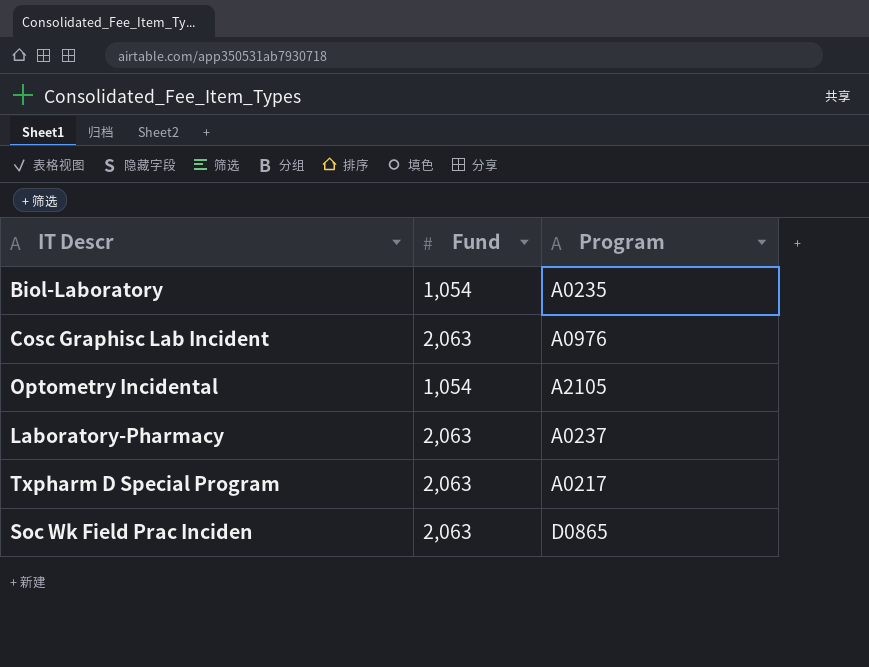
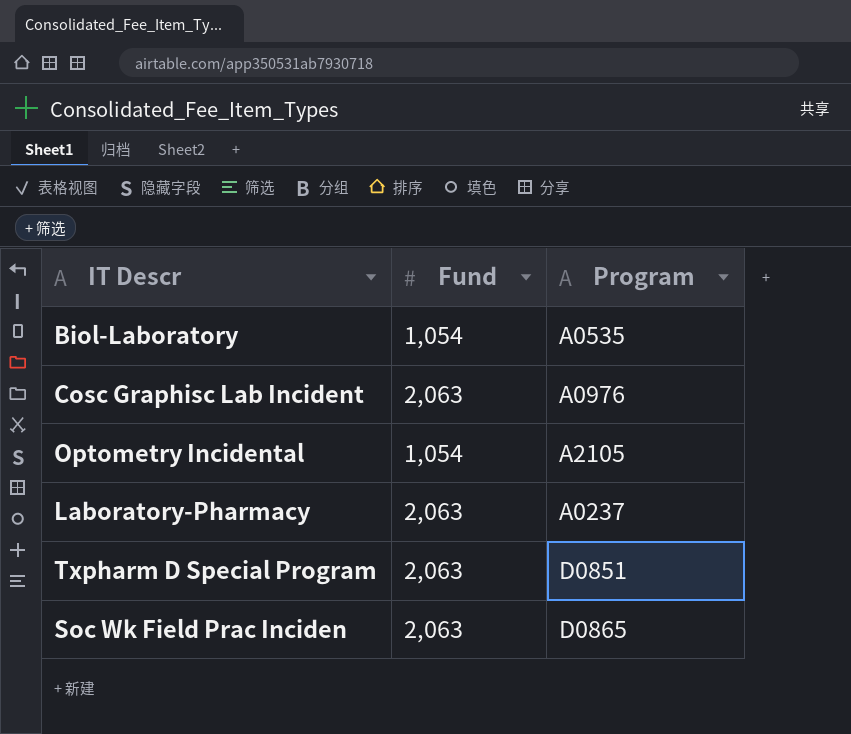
Biol-Laboratory | Program: A0235 -> A0535
Txpharm D Special Program | Program: A0217 -> D0851

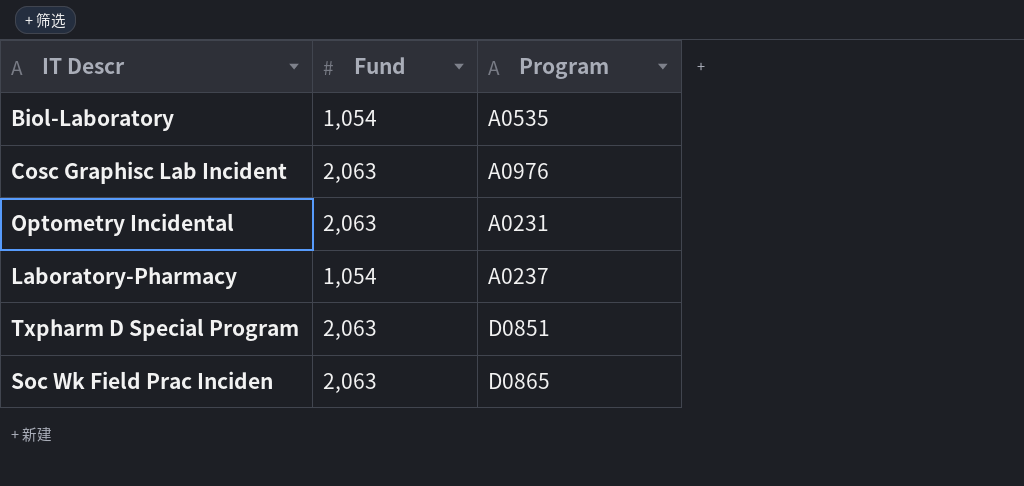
Optometry Incidental | Fund: 1,054 -> 2,063
Optometry Incidental | Program: A2105 -> A0231
Laboratory-Pharmacy | Fund: 2,063 -> 1,054

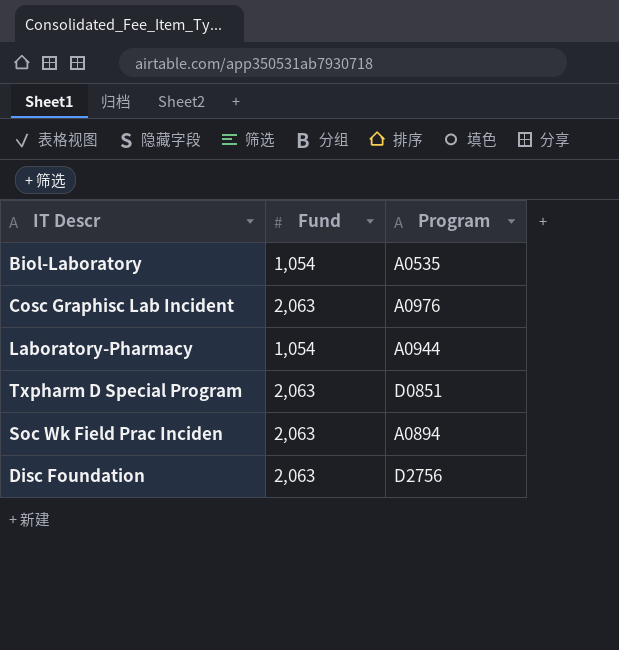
row Optometry Incidental: 2,063 | A0231 -> none
Laboratory-Pharmacy | Program: A0237 -> A0944
Soc Wk Field Prac Inciden | Program: D0865 -> A0894
row Disc Foundation: none -> 2,063 | D2756

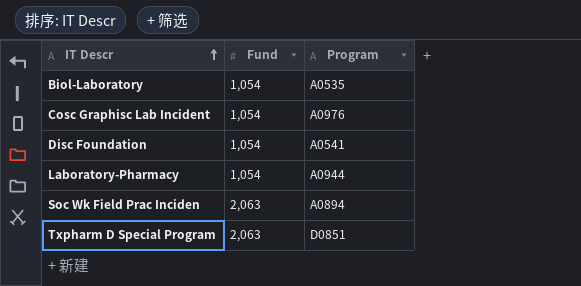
row order: none -> IT Descr ascending
Cosc Graphisc Lab Incident | Fund: 2,063 -> 1,054
Disc Foundation | Fund: 2,063 -> 1,054
Disc Foundation | Program: D2756 -> A0541

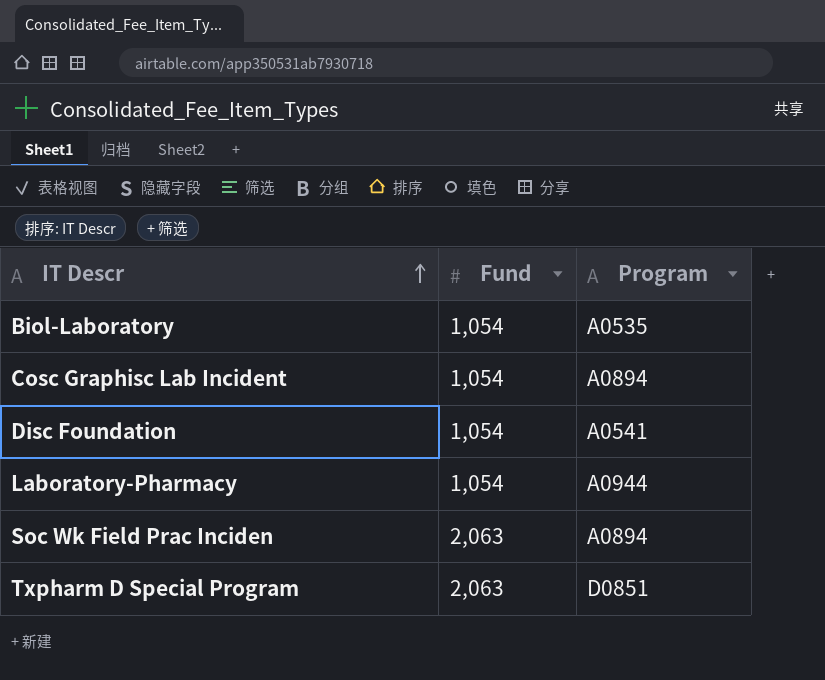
Cosc Graphisc Lab Incident | Program: A0976 -> A0894

